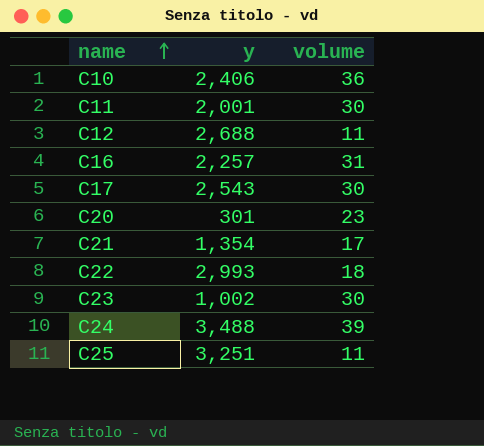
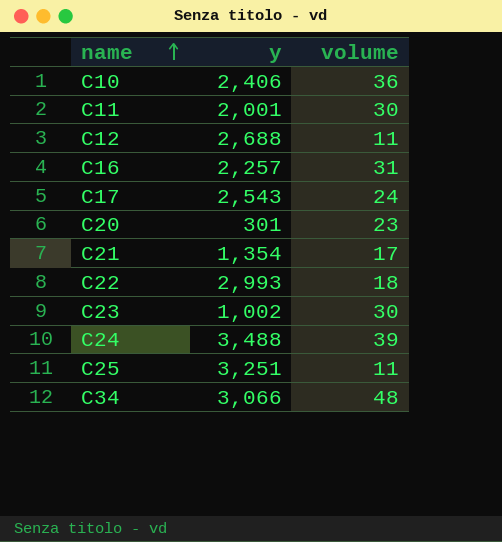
C17 | volume: 30 -> 24
row C34: none -> 3,066 | 48

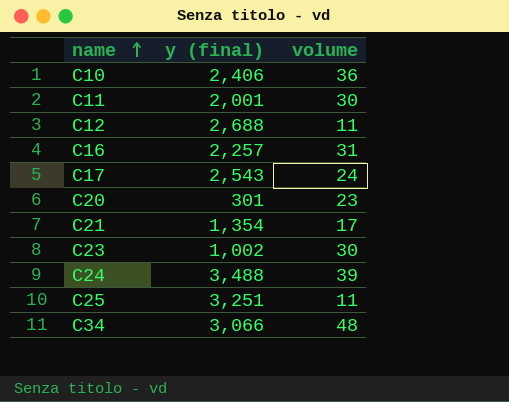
column name: y -> y (final)
row C22: 2,993 | 18 -> none

